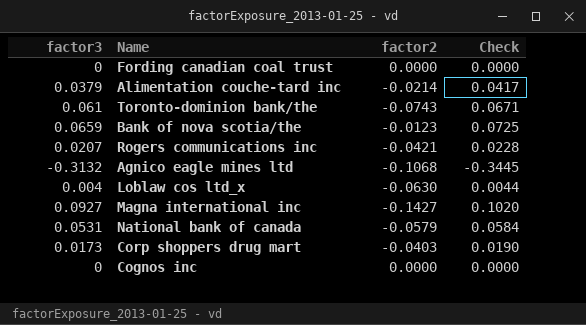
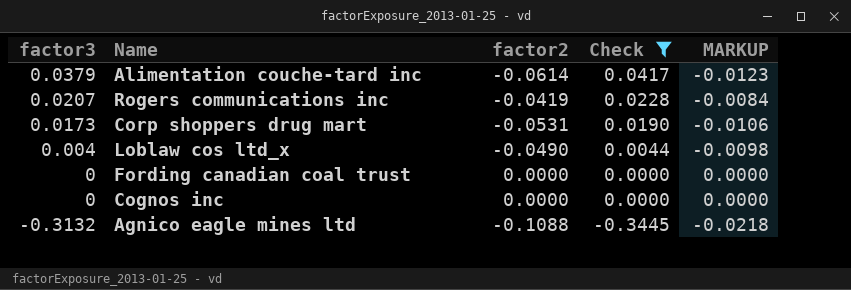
filter: none -> Check <= 0.0417
row order: none -> factor3 descending
column MARKUP | formula: none -> [factor2] * 0.2
Alimentation couche-tard inc | factor2: -0.0214 -> -0.0614
Rogers communications inc | factor2: -0.0421 -> -0.0419
Corp shoppers drug mart | factor2: -0.0403 -> -0.0531
Loblaw cos ltd_x | factor2: -0.0630 -> -0.0490
Agnico eagle mines ltd | factor2: -0.1068 -> -0.1088

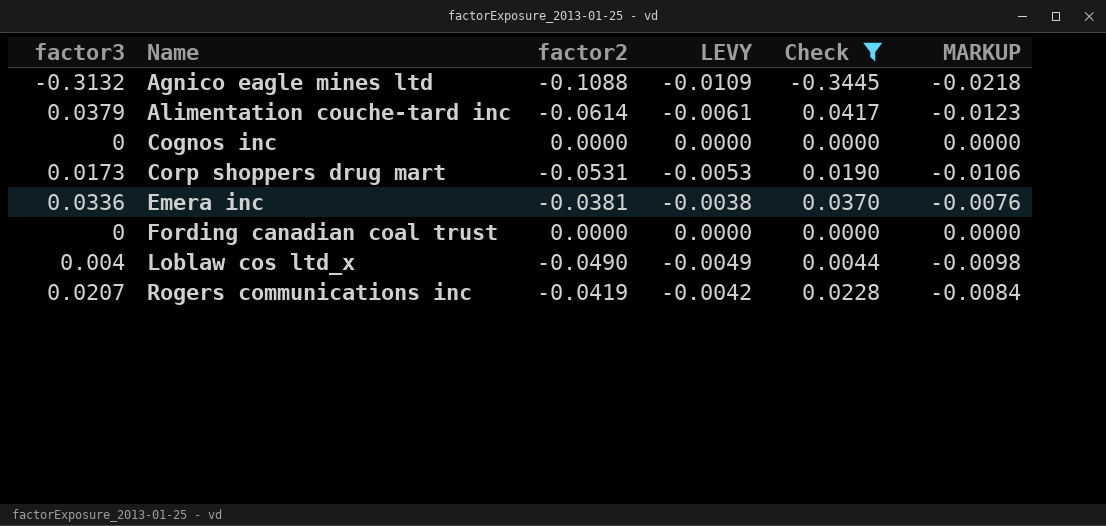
row order: factor3 descending -> Name ascending
column LEVY | formula: none -> [factor2] * 0.1
row Emera inc: none -> 0.0336 | -0.0381 | -0.0038 | 0.0370 | -0.0076

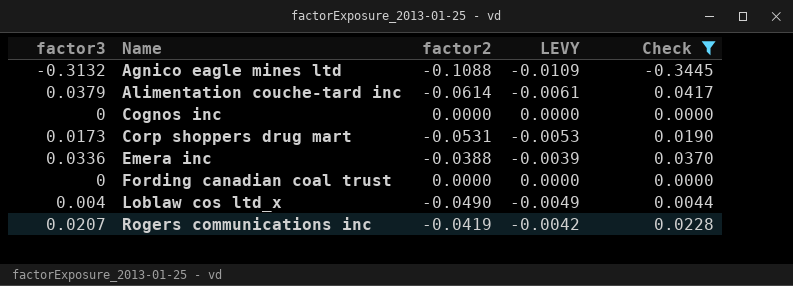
column MARKUP | formula: [factor2] * 0.2 -> none
Emera inc | factor2: -0.0381 -> -0.0388
Emera inc | LEVY: -0.0038 -> -0.0039

